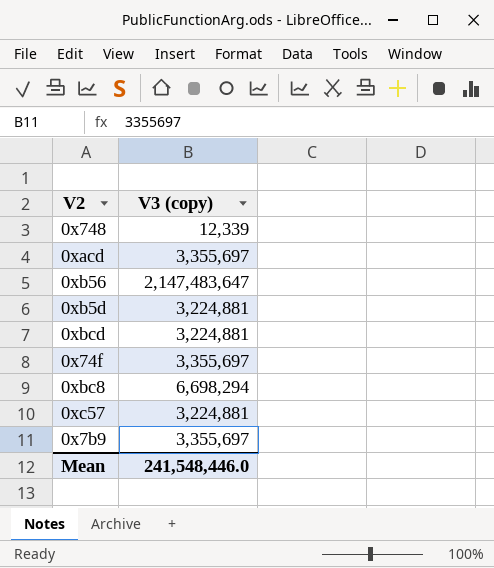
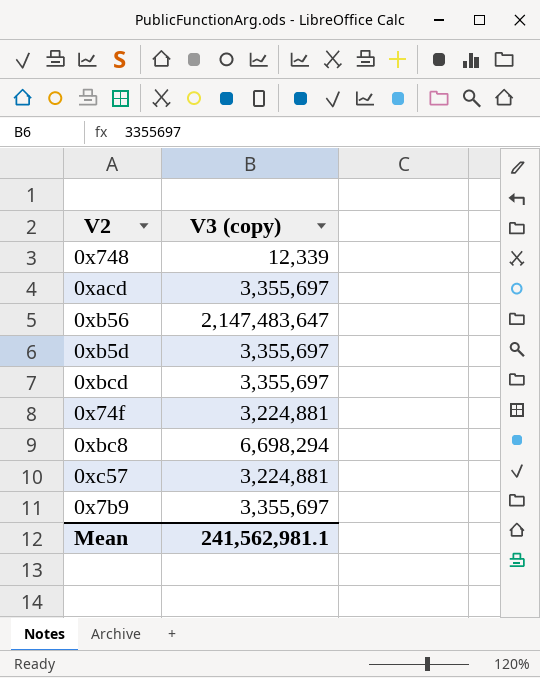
0xb5d | V3 (copy): 3,224,881 -> 3,355,697
0xbcd | V3 (copy): 3,224,881 -> 3,355,697
0x74f | V3 (copy): 3,355,697 -> 3,224,881
Mean | V3 (copy): 241,548,446.0 -> 241,562,981.1

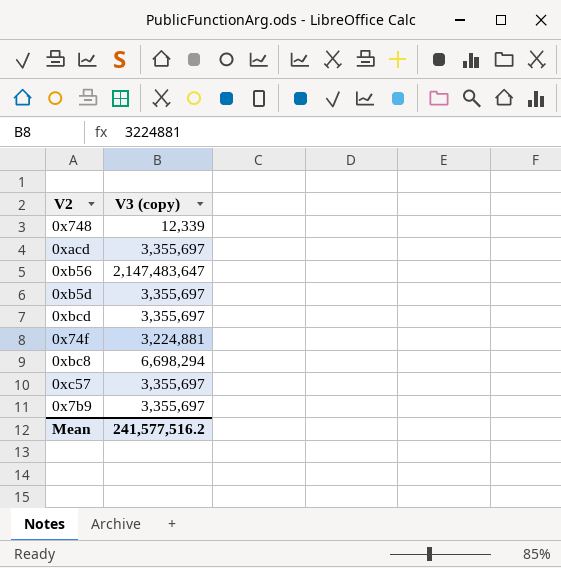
0xc57 | V3 (copy): 3,224,881 -> 3,355,697
Mean | V3 (copy): 241,562,981.1 -> 241,577,516.2

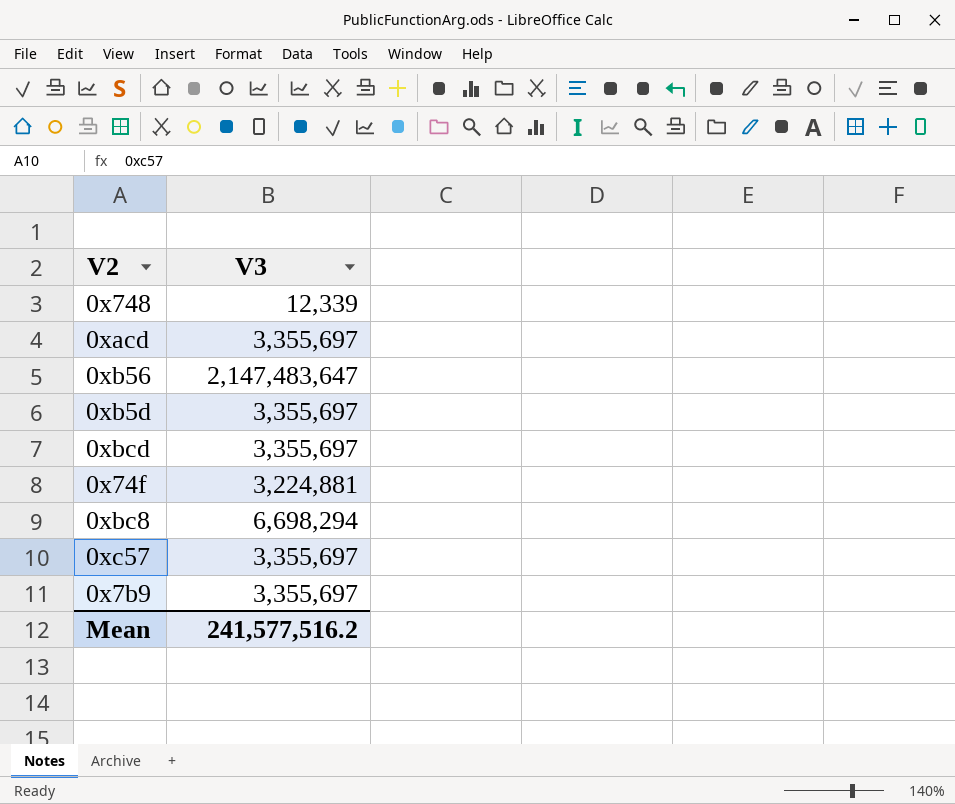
column name: V3 (copy) -> V3

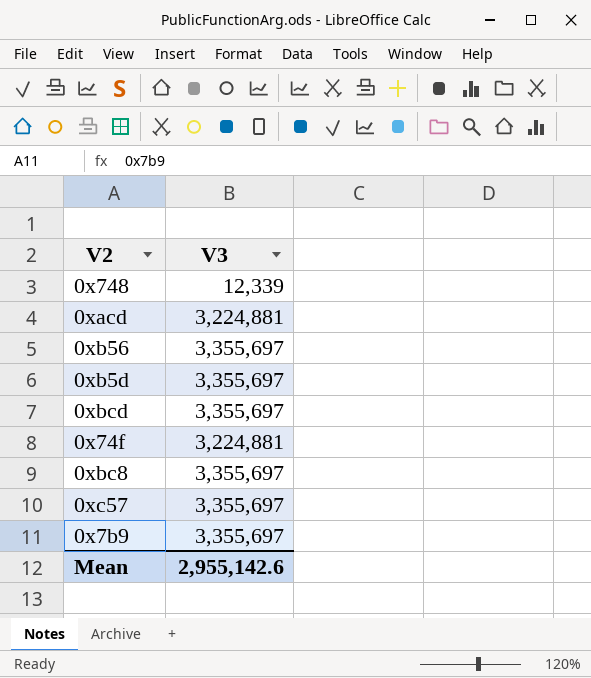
0xacd | V3: 3,355,697 -> 3,224,881
0xb56 | V3: 2,147,483,647 -> 3,355,697
0xbc8 | V3: 6,698,294 -> 3,355,697
Mean | V3: 241,577,516.2 -> 2,955,142.6

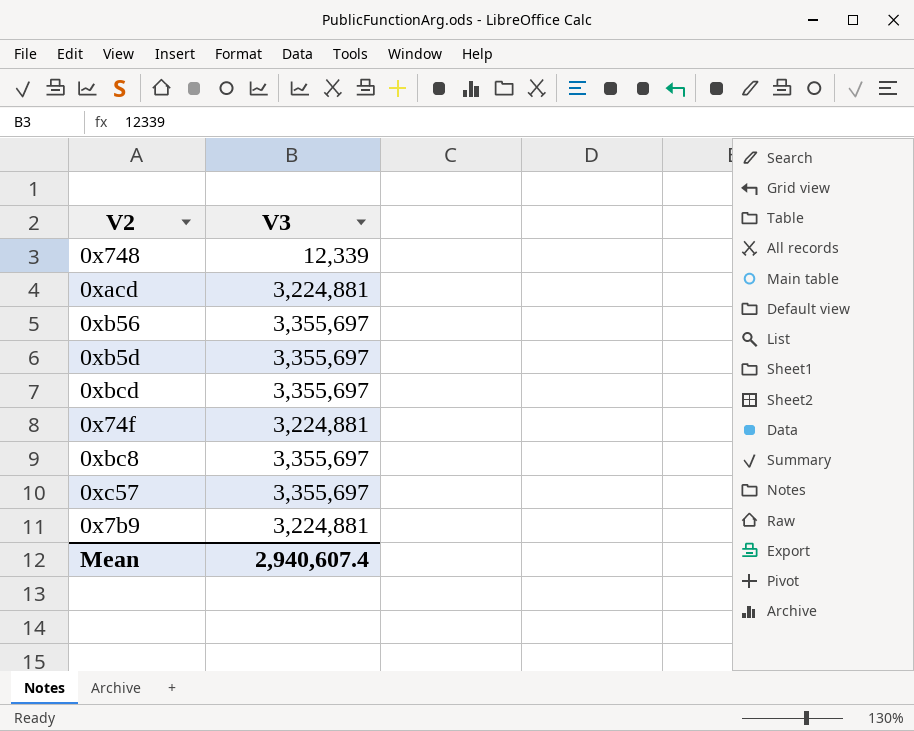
0x7b9 | V3: 3,355,697 -> 3,224,881
Mean | V3: 2,955,142.6 -> 2,940,607.4

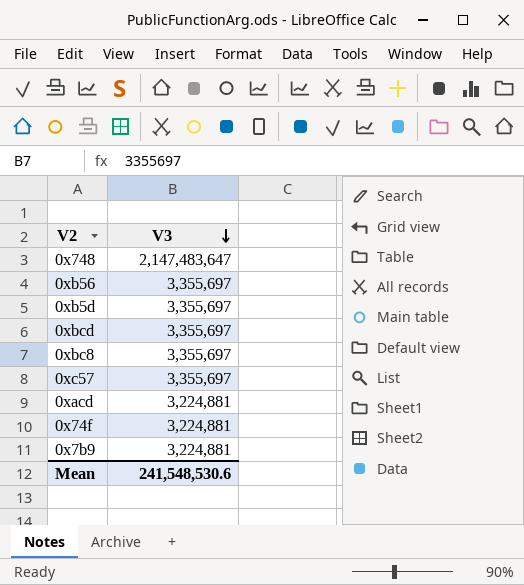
row order: none -> V3 descending
0x748 | V3: 12,339 -> 2,147,483,647
Mean | V3: 2,940,607.4 -> 241,548,530.6

